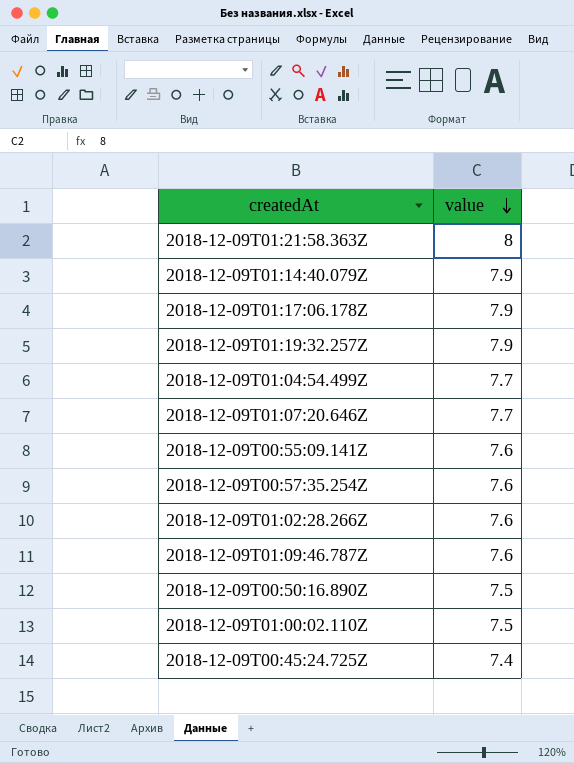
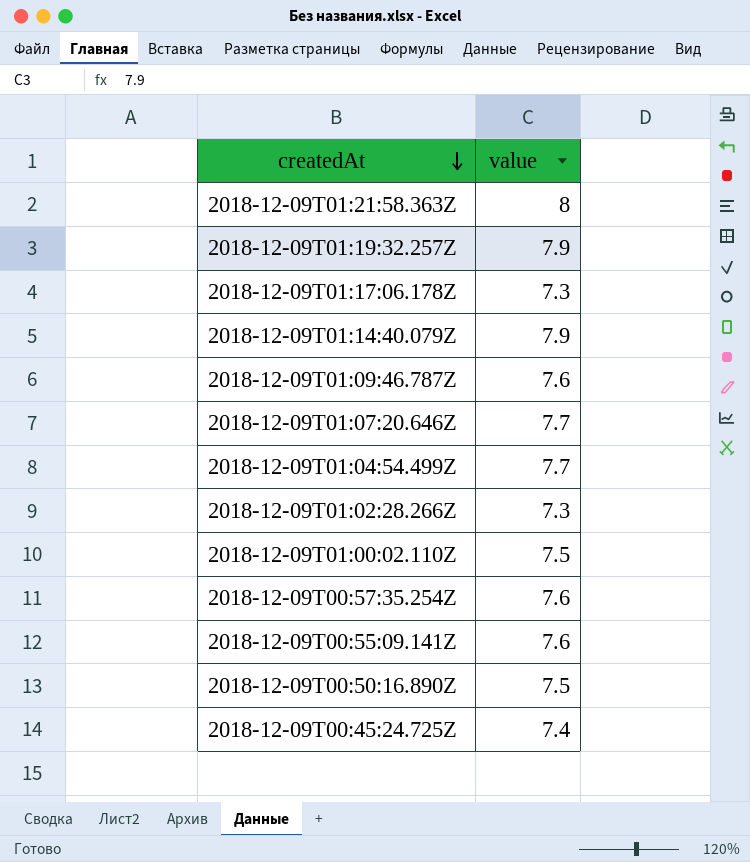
row order: value descending -> createdAt descending
2018-12-09T01:17:06.178Z | value: 7.9 -> 7.3
2018-12-09T01:02:28.266Z | value: 7.6 -> 7.3

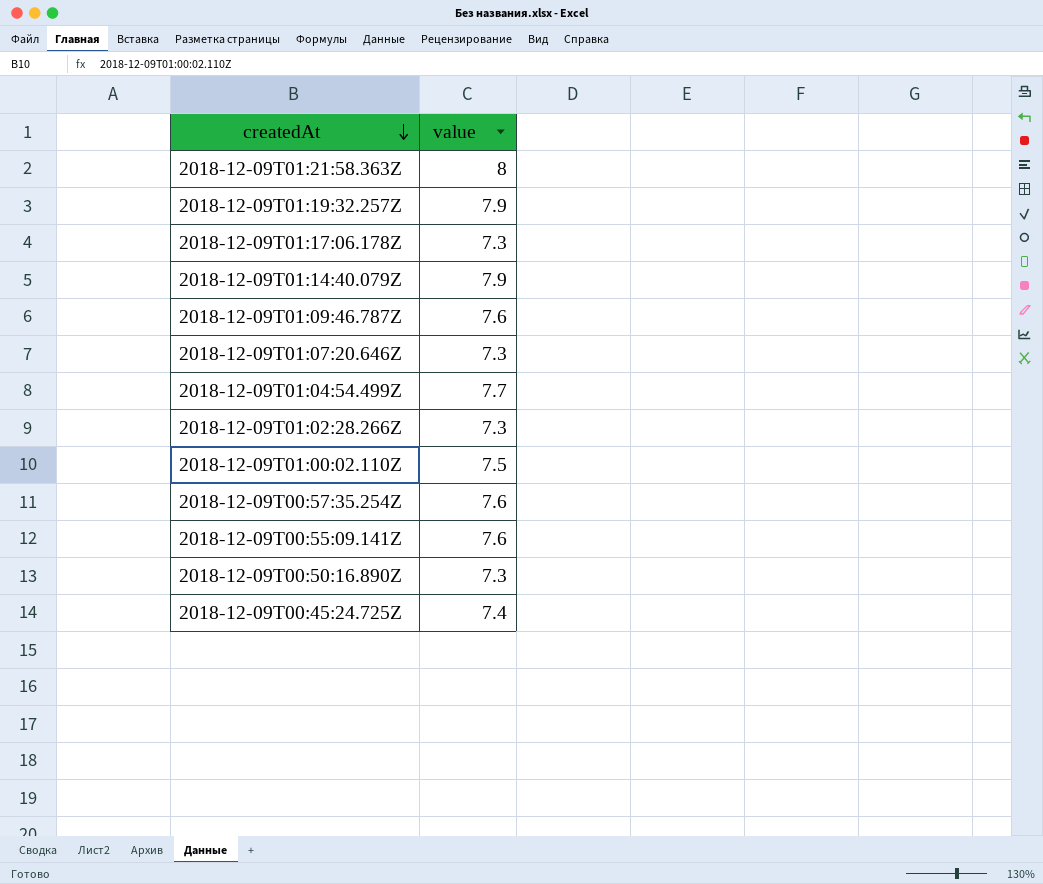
2018-12-09T01:07:20.646Z | value: 7.7 -> 7.3
2018-12-09T00:50:16.890Z | value: 7.5 -> 7.3

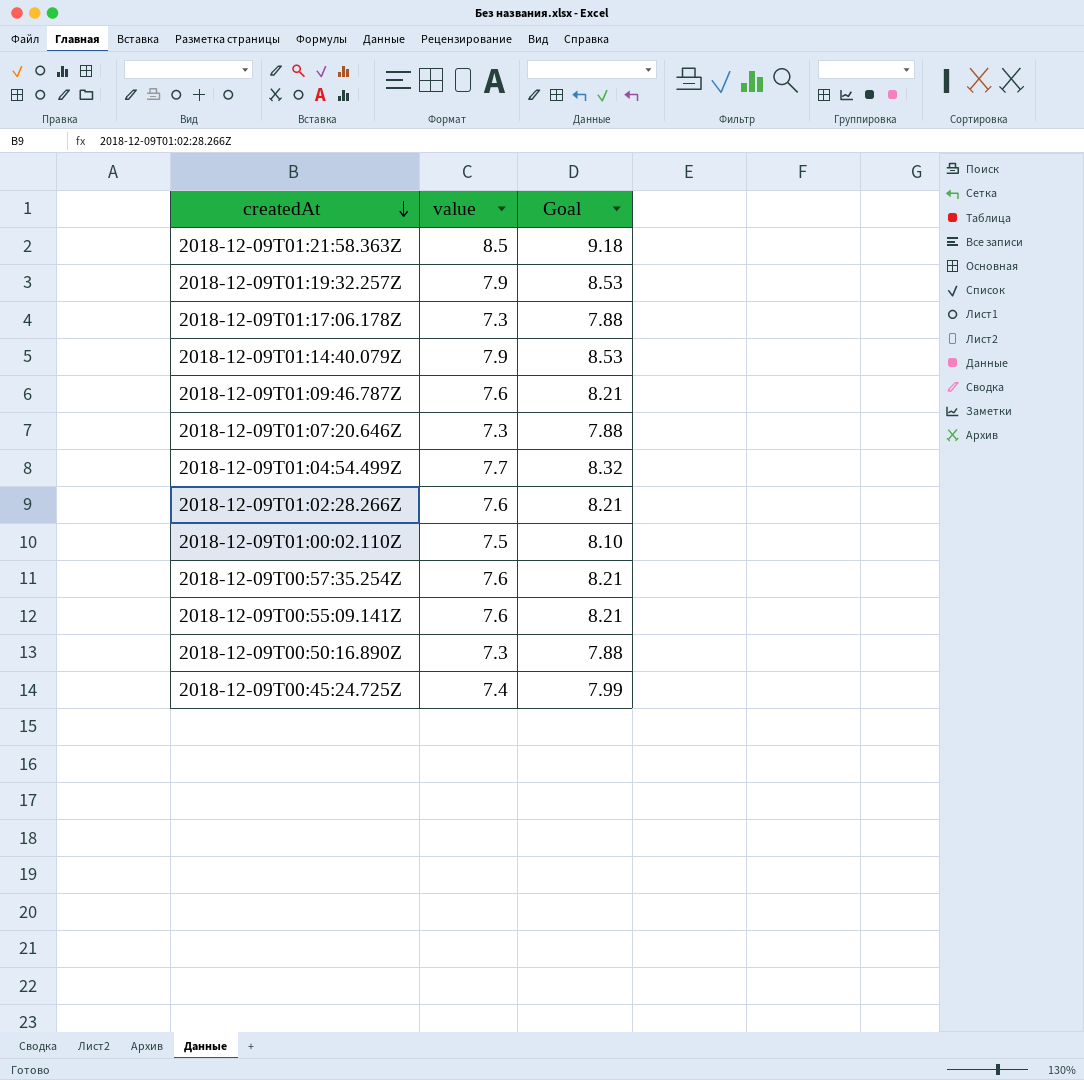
column Goal | formula: none -> [value] * 1.08
2018-12-09T01:21:58.363Z | value: 8 -> 8.5
2018-12-09T01:02:28.266Z | value: 7.3 -> 7.6

